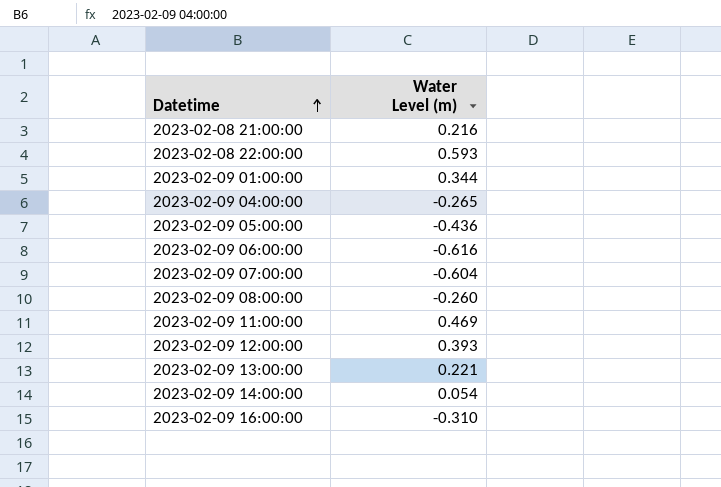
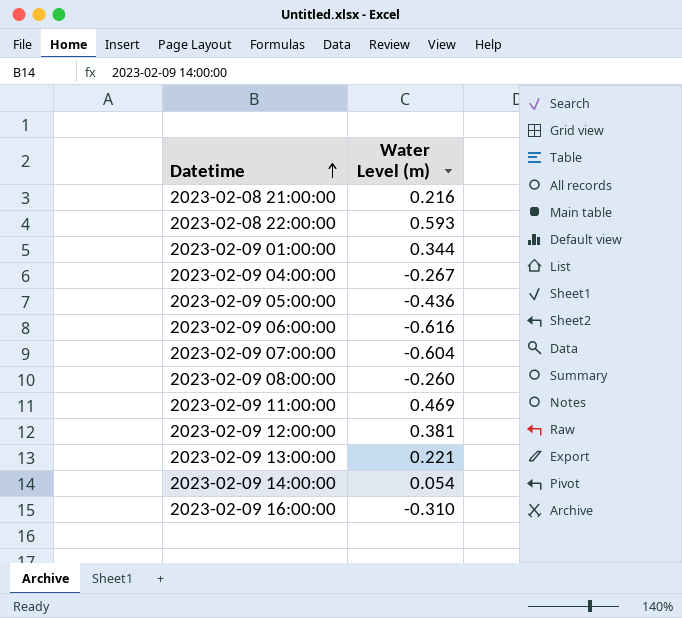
2023-02-09 04:00:00 | Water Level (m): -0.265 -> -0.267
2023-02-09 12:00:00 | Water Level (m): 0.393 -> 0.381

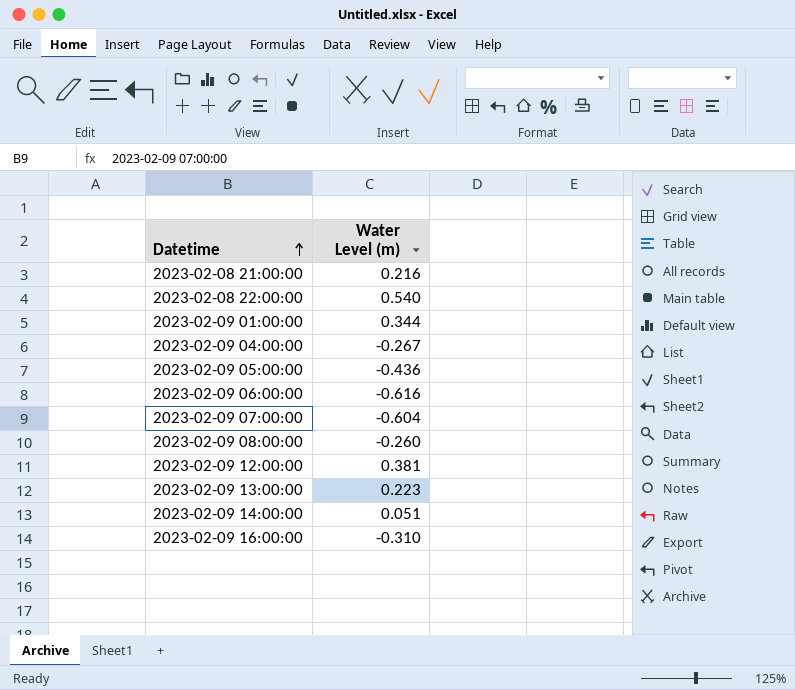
row 2023-02-09 11:00:00: 0.469 -> none
2023-02-08 22:00:00 | Water Level (m): 0.593 -> 0.540
2023-02-09 13:00:00 | Water Level (m): 0.221 -> 0.223
2023-02-09 14:00:00 | Water Level (m): 0.054 -> 0.051

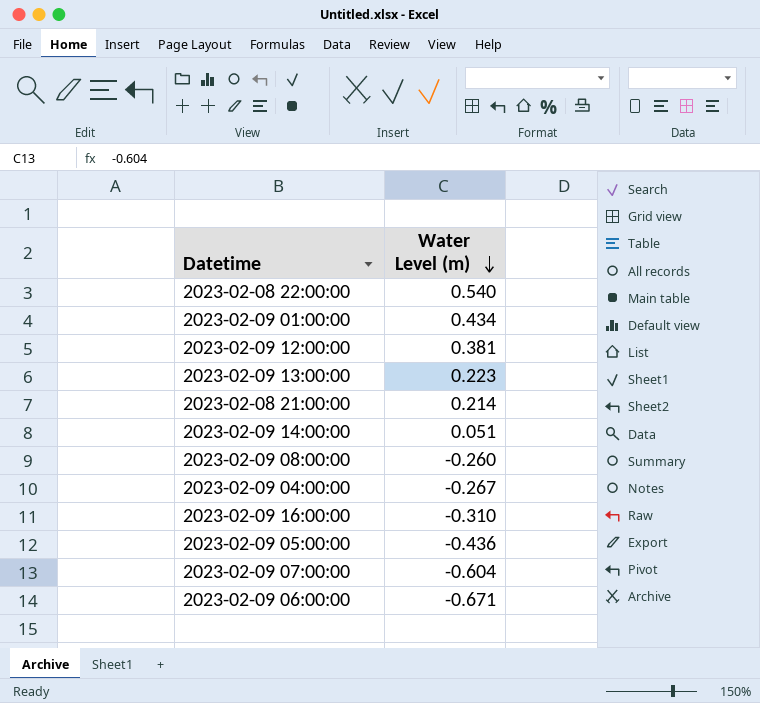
row order: Datetime ascending -> Water Level (m) descending
2023-02-09 01:00:00 | Water Level (m): 0.344 -> 0.434
2023-02-08 21:00:00 | Water Level (m): 0.216 -> 0.214
2023-02-09 06:00:00 | Water Level (m): -0.616 -> -0.671

